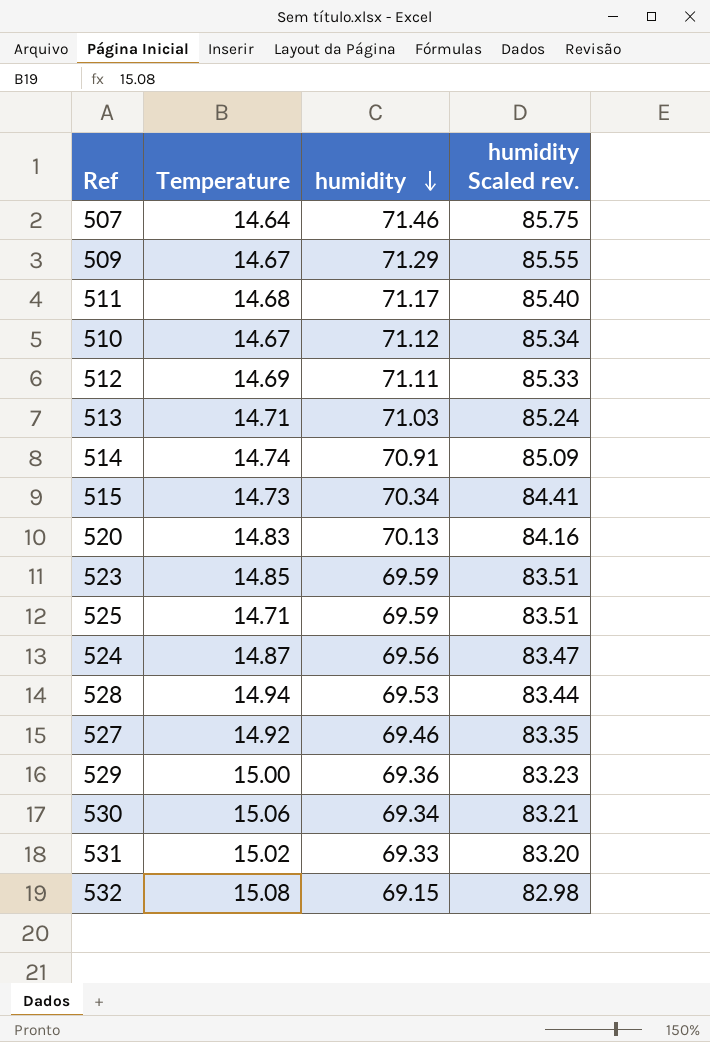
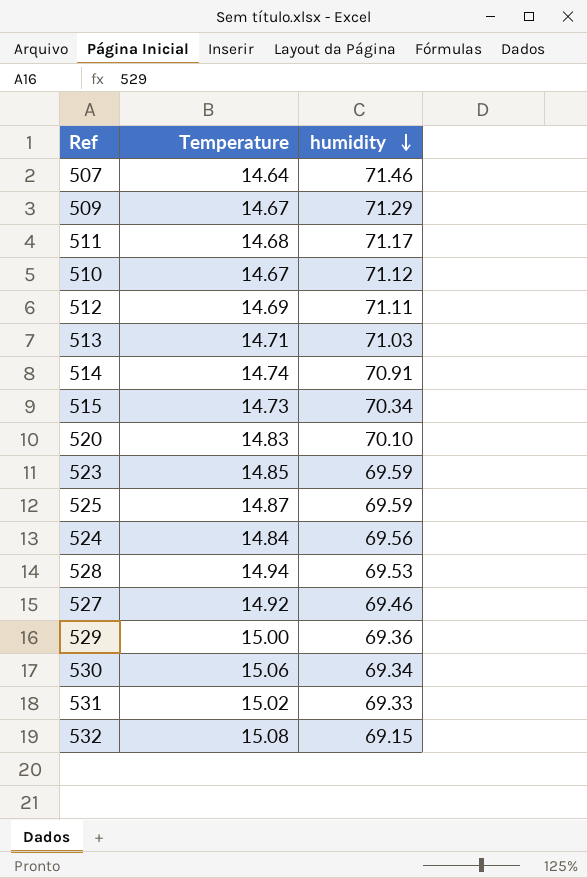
column humidity Scaled rev. | formula: [humidity] * 1.2 -> none
520 | humidity: 70.13 -> 70.10
525 | Temperature: 14.71 -> 14.87
524 | Temperature: 14.87 -> 14.84

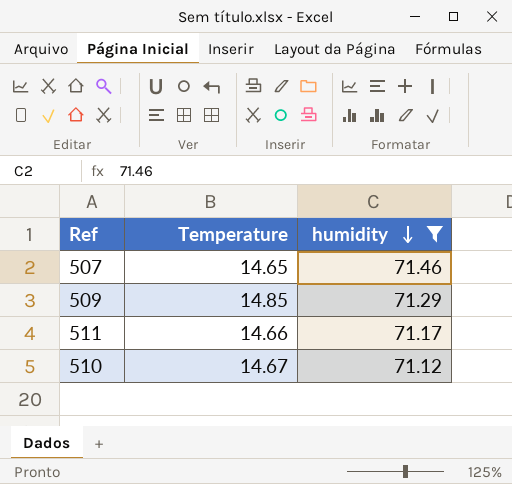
filter: none -> humidity >= 71.12
507 | Temperature: 14.64 -> 14.65
509 | Temperature: 14.67 -> 14.85
511 | Temperature: 14.68 -> 14.66

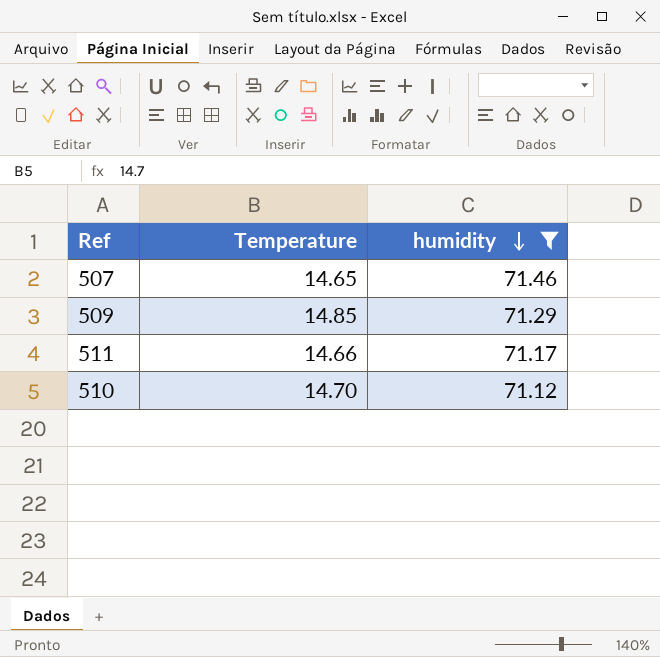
510 | Temperature: 14.67 -> 14.70

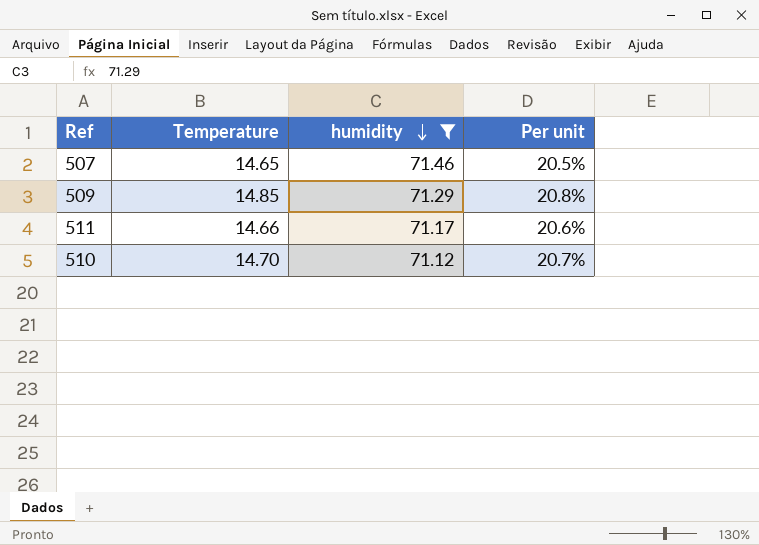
column Per unit | formula: none -> [Temperature] / [humidity]

